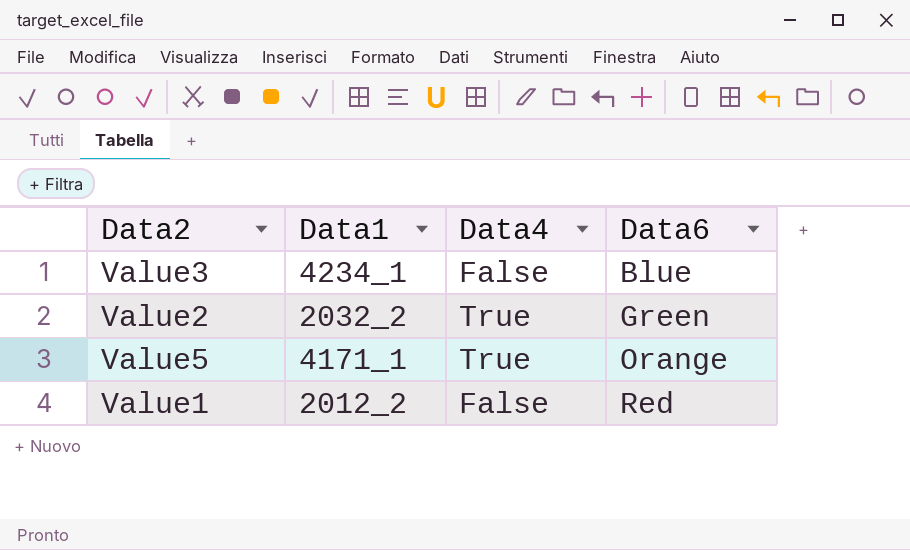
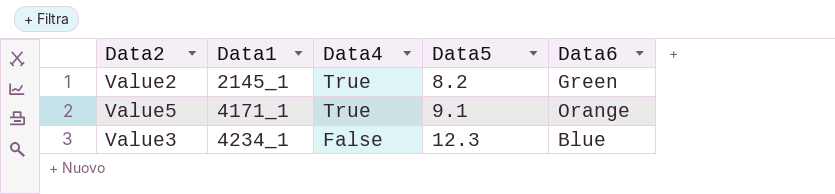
row order: Data6 ascending -> Data1 ascending
column Data5 | position: none -> 4
row Value1: 2012_2 | False | Red -> none
Value2 | Data1: 2032_2 -> 2145_1

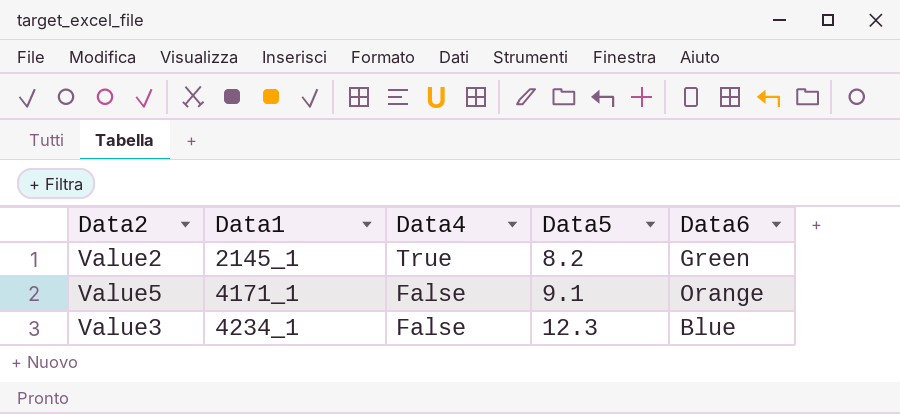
Value5 | Data4: True -> False

